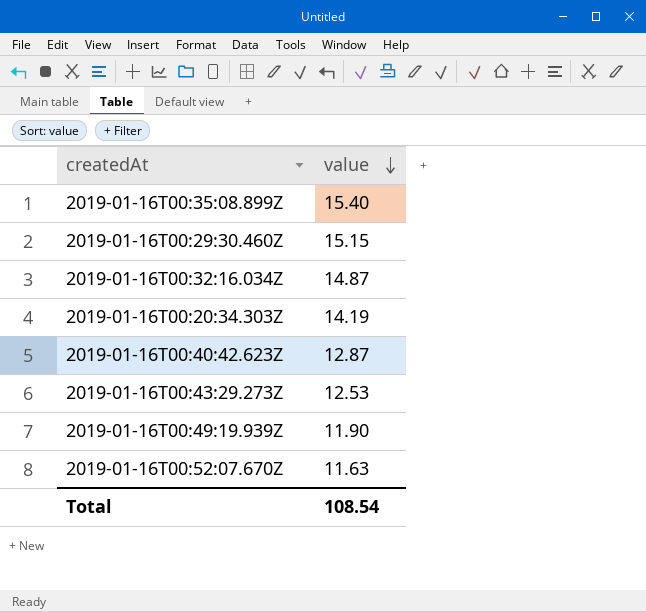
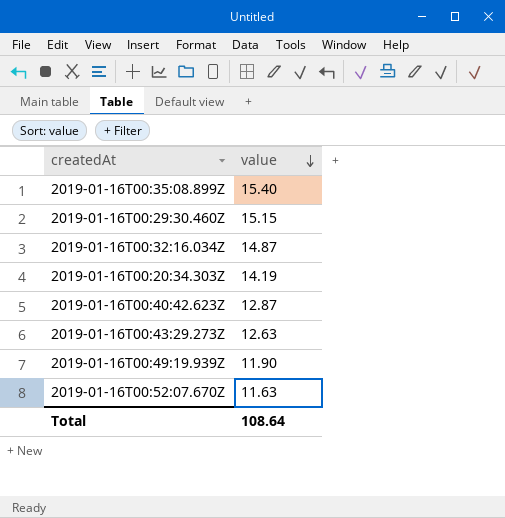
2019-01-16T00:43:29.273Z | value: 12.53 -> 12.63
Total | value: 108.54 -> 108.64

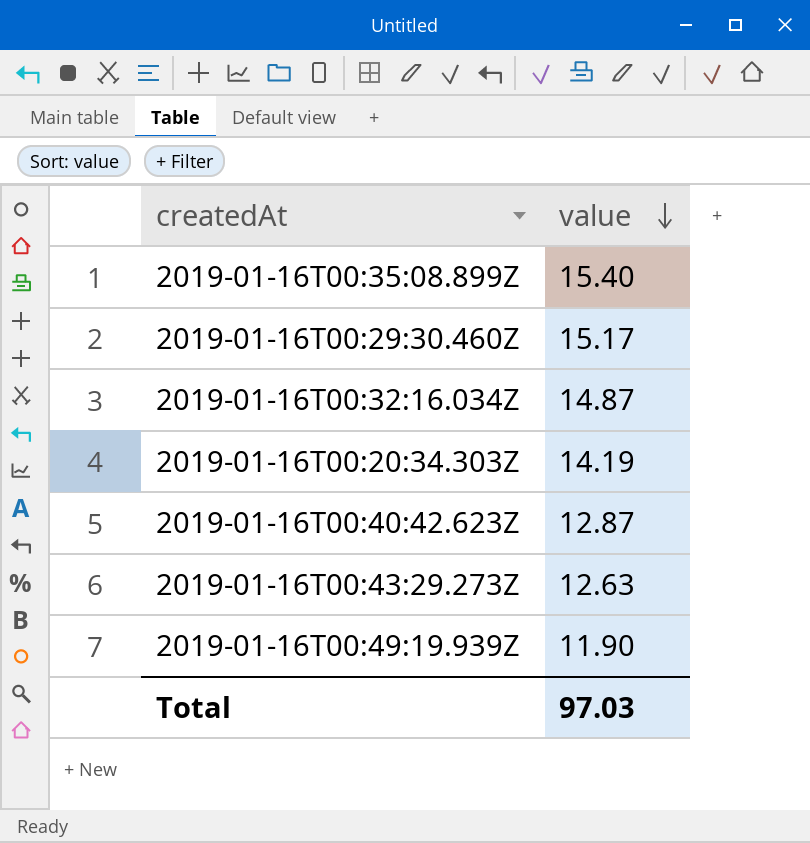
row 2019-01-16T00:52:07.670Z: 11.63 -> none
2019-01-16T00:29:30.460Z | value: 15.15 -> 15.17
Total | value: 108.64 -> 97.03

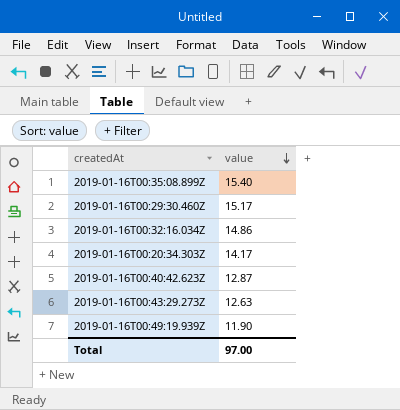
2019-01-16T00:32:16.034Z | value: 14.87 -> 14.86
2019-01-16T00:20:34.303Z | value: 14.19 -> 14.17
Total | value: 97.03 -> 97.00

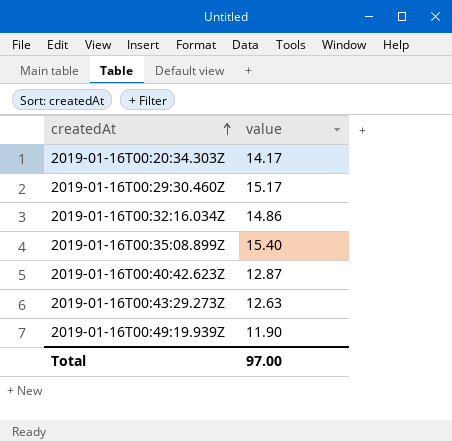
row order: value descending -> createdAt ascending

